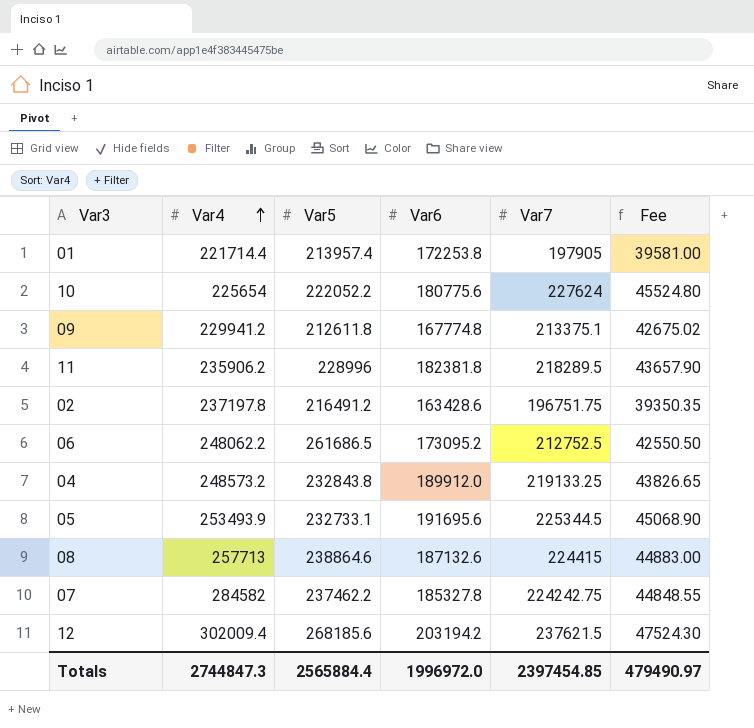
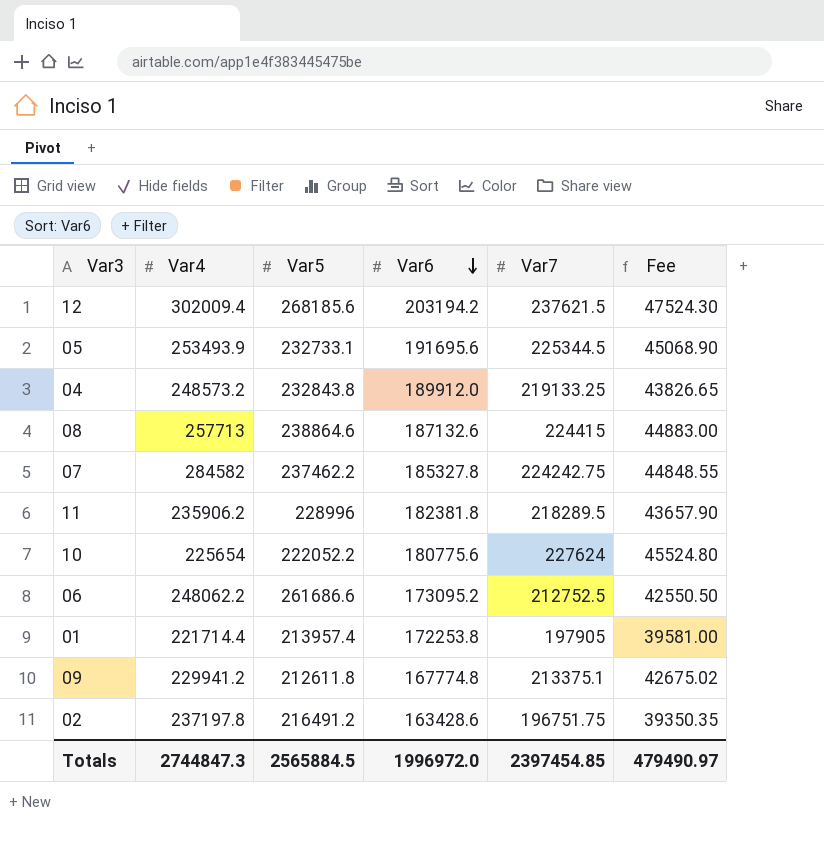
row order: Var4 ascending -> Var6 descending
06 | Var5: 261686.5 -> 261686.6
Totals | Var5: 2565884.4 -> 2565884.5

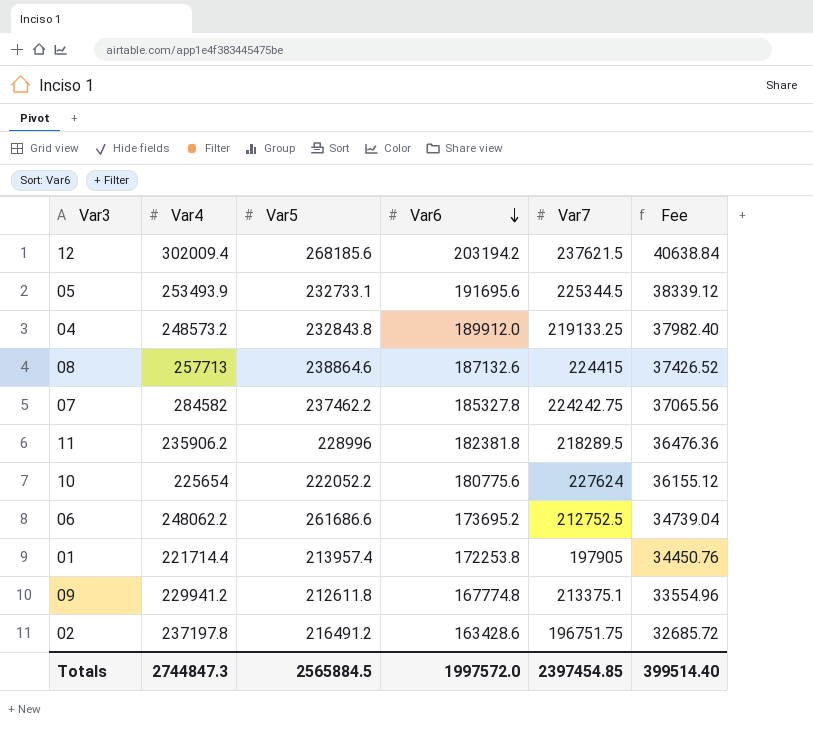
column Fee | formula: [Var7] * 0.2 -> [Var6] * 0.2
06 | Var6: 173095.2 -> 173695.2
Totals | Var6: 1996972.0 -> 1997572.0
Totals | Fee: 479490.97 -> 399514.40

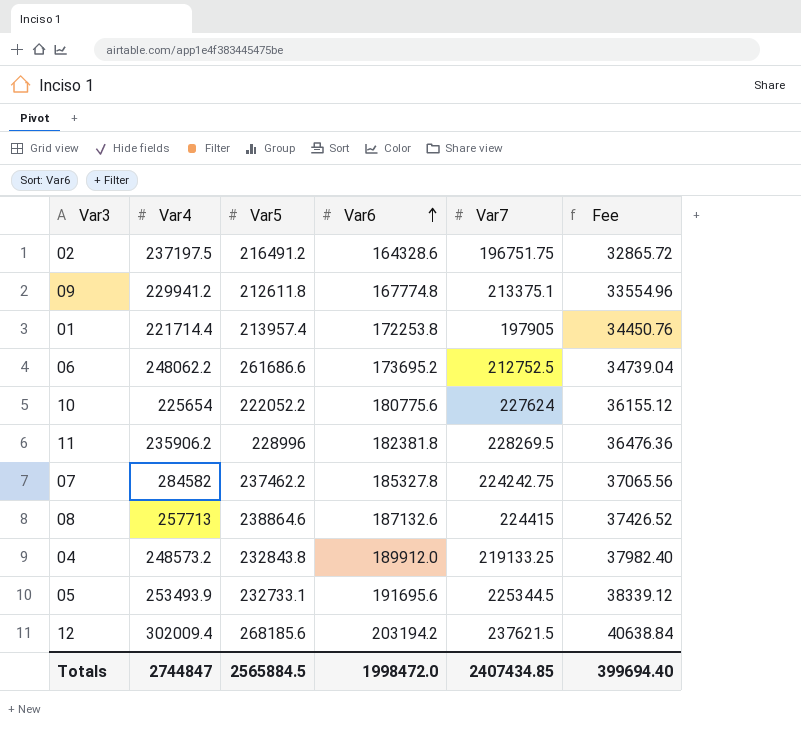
row order: Var6 descending -> Var6 ascending
02 | Var4: 237197.8 -> 237197.5
02 | Var6: 163428.6 -> 164328.6
02 | Fee: 32685.72 -> 32865.72
11 | Var7: 218289.5 -> 228269.5
Totals | Var4: 2744847.3 -> 2744847
Totals | Var6: 1997572.0 -> 1998472.0
Totals | Var7: 2397454.85 -> 2407434.85
Totals | Fee: 399514.40 -> 399694.40

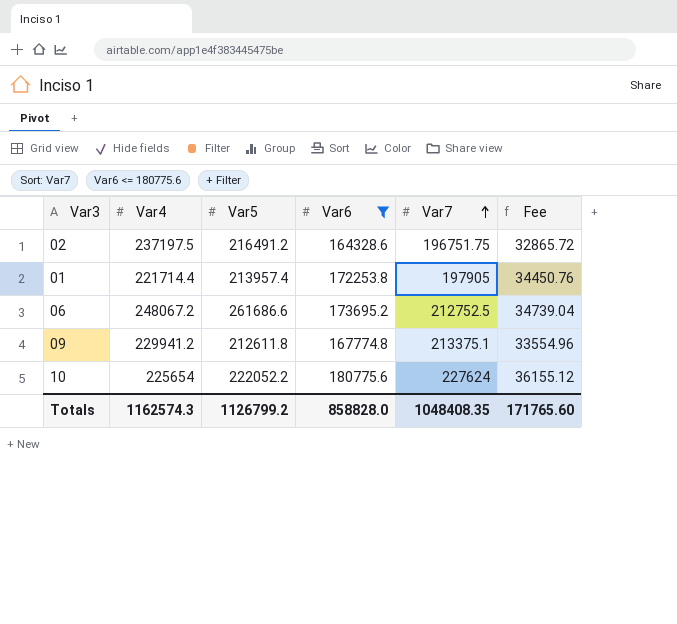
filter: none -> Var6 <= 180775.6
row order: Var6 ascending -> Var7 ascending
06 | Var4: 248062.2 -> 248067.2
Totals | Var4: 2744847 -> 1162574.3
Totals | Var5: 2565884.5 -> 1126799.2
Totals | Var6: 1998472.0 -> 858828.0
Totals | Var7: 2407434.85 -> 1048408.35
Totals | Fee: 399694.40 -> 171765.60

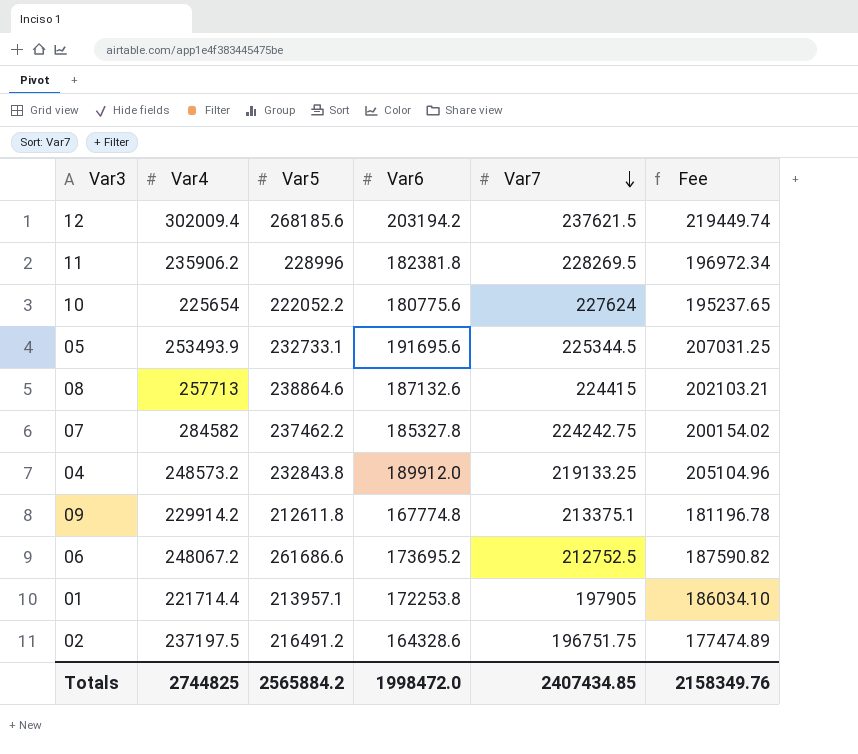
filter: Var6 <= 180775.6 -> none
row order: Var7 ascending -> Var7 descending
column Fee | formula: [Var6] * 0.2 -> [Var6] * 1.08
09 | Var4: 229941.2 -> 229914.2
01 | Var5: 213957.4 -> 213957.1
Totals | Var4: 1162574.3 -> 2744825
Totals | Var5: 1126799.2 -> 2565884.2
Totals | Var6: 858828.0 -> 1998472.0
Totals | Var7: 1048408.35 -> 2407434.85
Totals | Fee: 171765.60 -> 2158349.76

